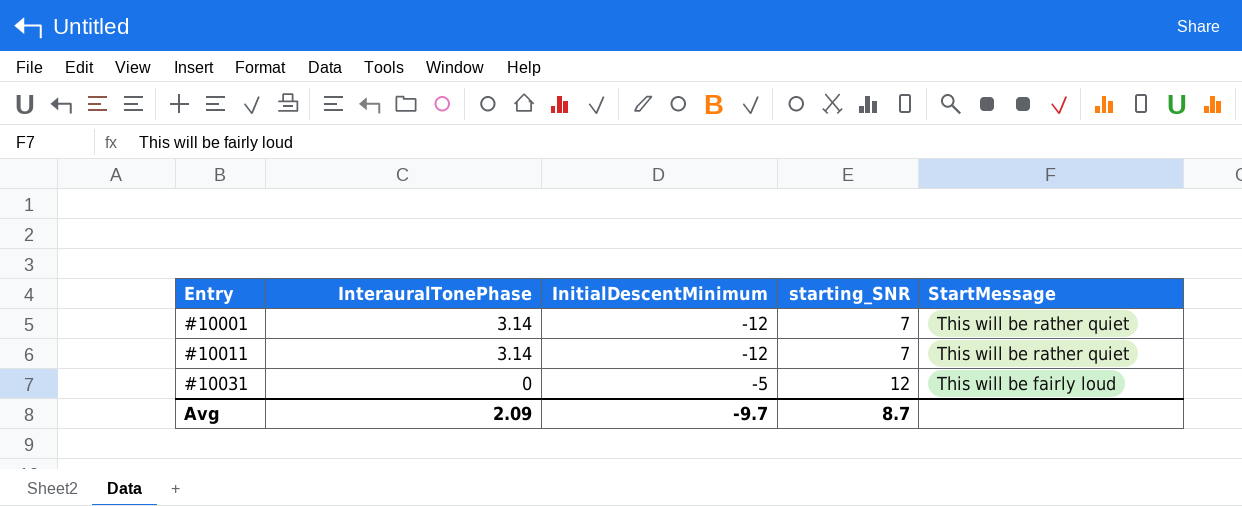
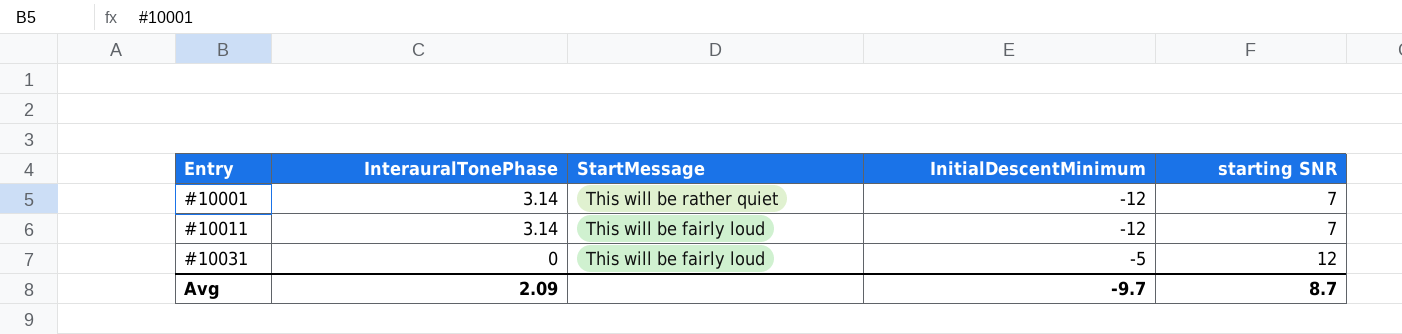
column StartMessage | position: 5 -> 3
column name: starting_SNR -> starting SNR
#10011 | StartMessage: This will be rather quiet -> This will be fairly loud

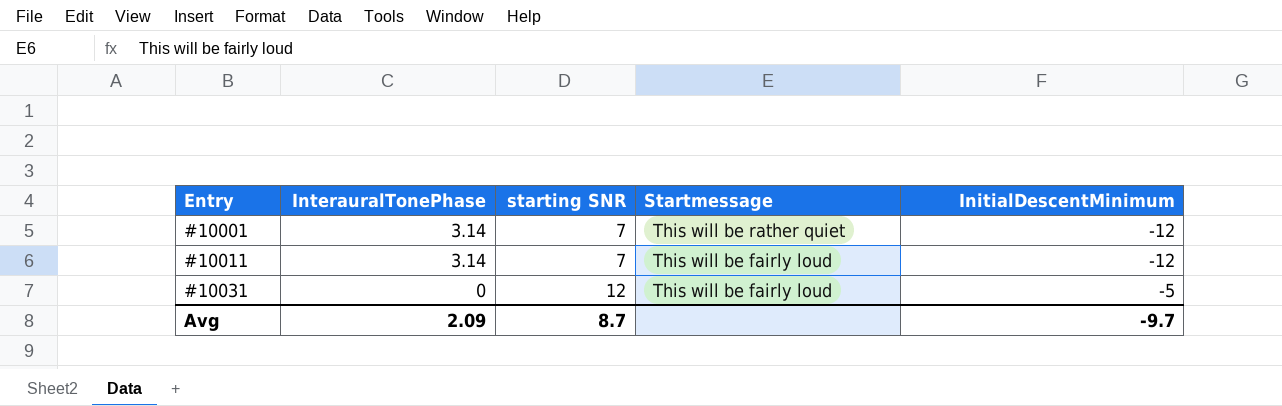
column starting SNR | position: 5 -> 3
column name: StartMessage -> Startmessage

